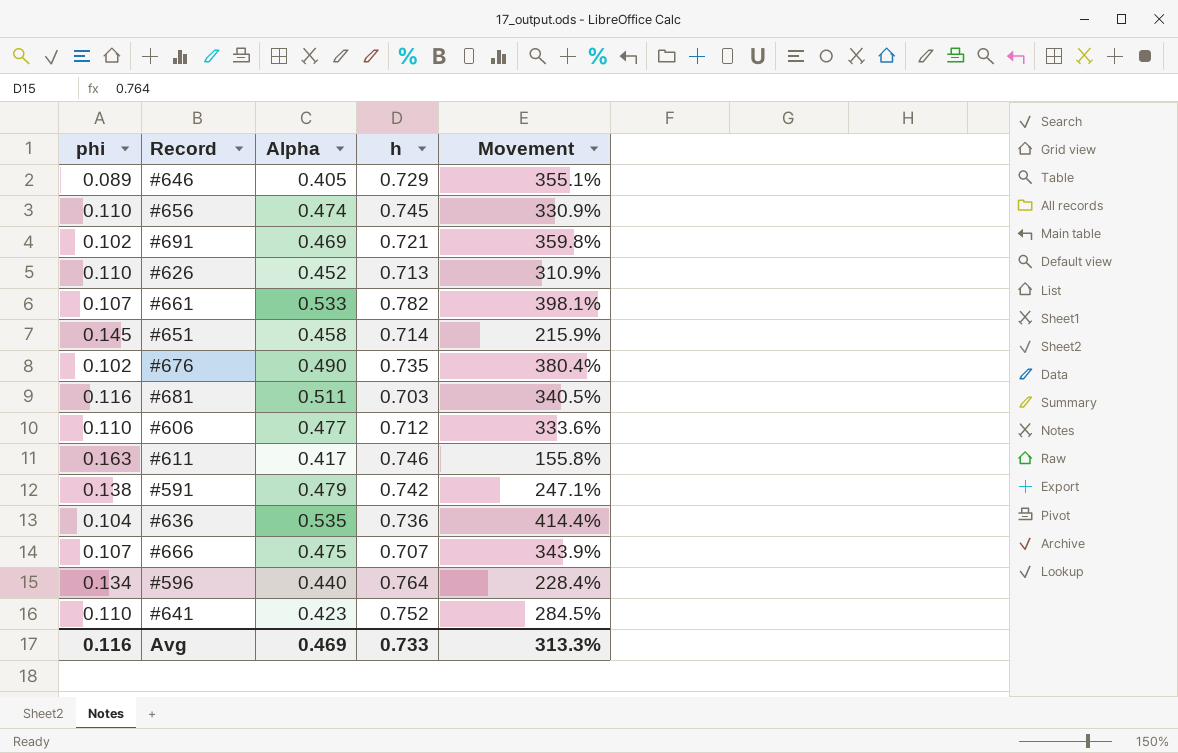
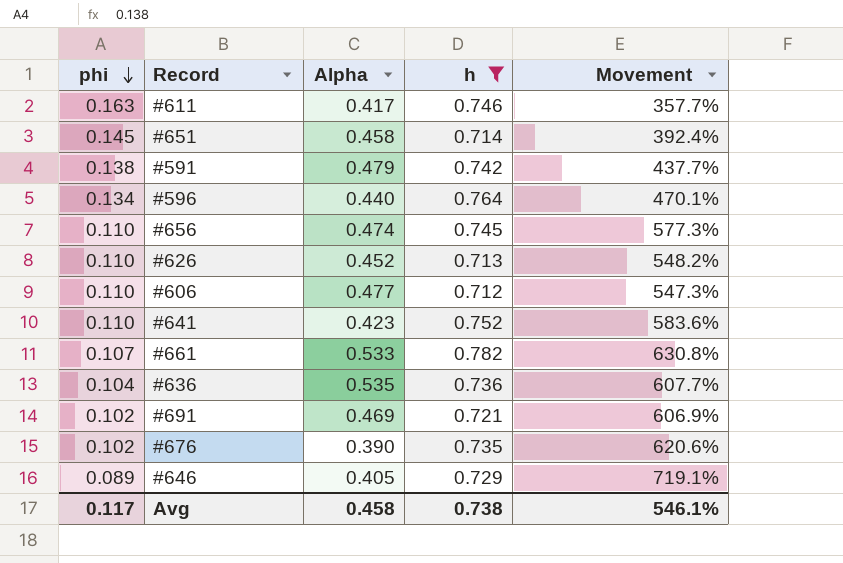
filter: none -> h >= 0.712
row order: none -> phi descending
column Movement | formula: ([Alpha] - [phi]) / [phi] -> ([h] - [phi]) / [phi]
#676 | Alpha: 0.490 -> 0.390
Avg | phi: 0.116 -> 0.117
Avg | Alpha: 0.469 -> 0.458
Avg | h: 0.733 -> 0.738
Avg | Movement: 313.3% -> 546.1%

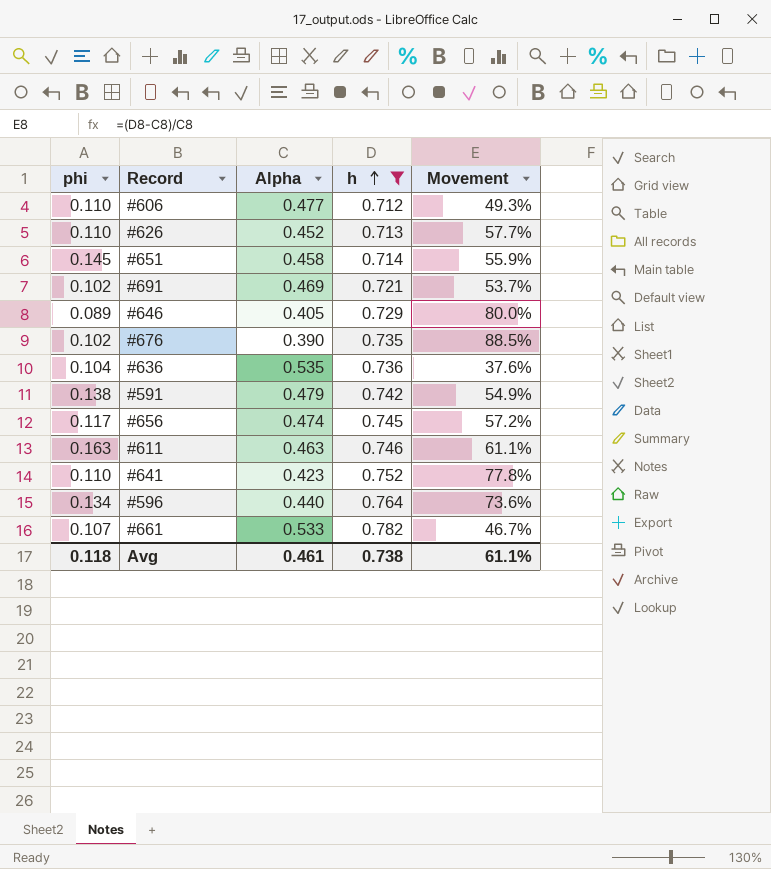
row order: phi descending -> h ascending
column Movement | formula: ([h] - [phi]) / [phi] -> ([h] - [Alpha]) / [Alpha]
#656 | phi: 0.110 -> 0.117
#611 | Alpha: 0.417 -> 0.463
Avg | phi: 0.117 -> 0.118
Avg | Alpha: 0.458 -> 0.461
Avg | Movement: 546.1% -> 61.1%

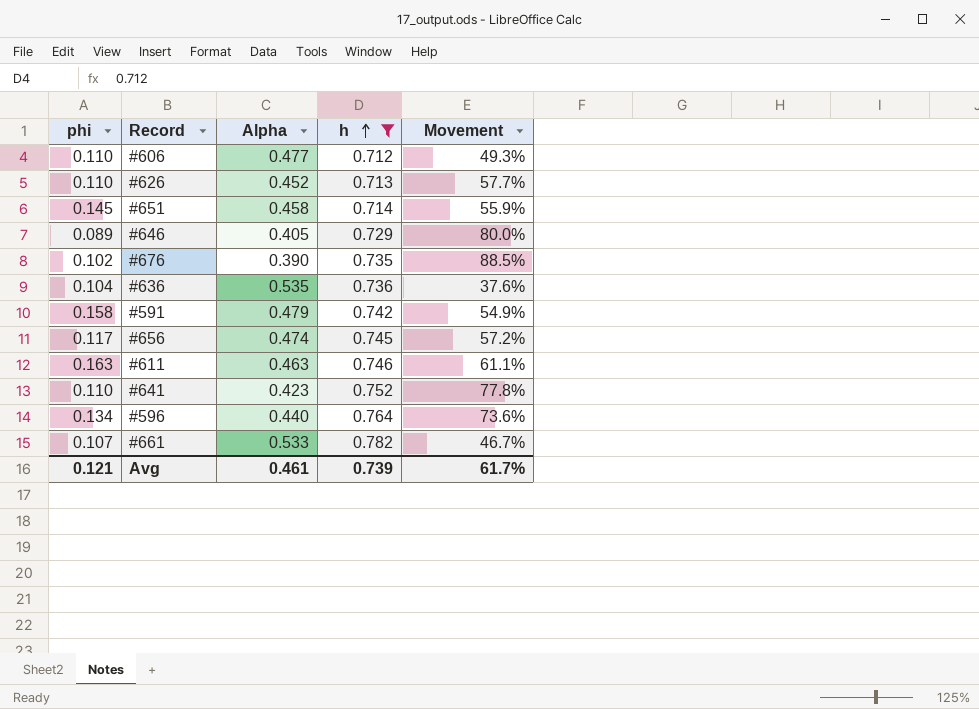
row #691: 0.102 | 0.469 | 0.721 | 53.7% -> none
#591 | phi: 0.138 -> 0.158
Avg | phi: 0.118 -> 0.121
Avg | h: 0.738 -> 0.739
Avg | Movement: 61.1% -> 61.7%

